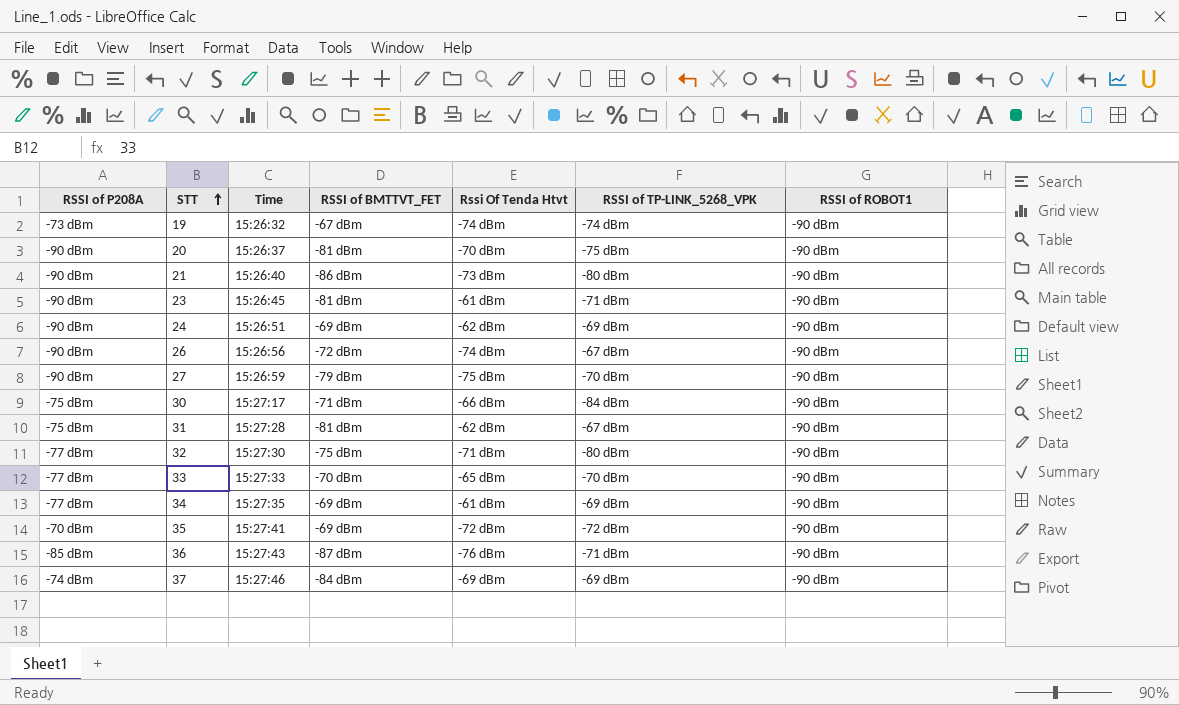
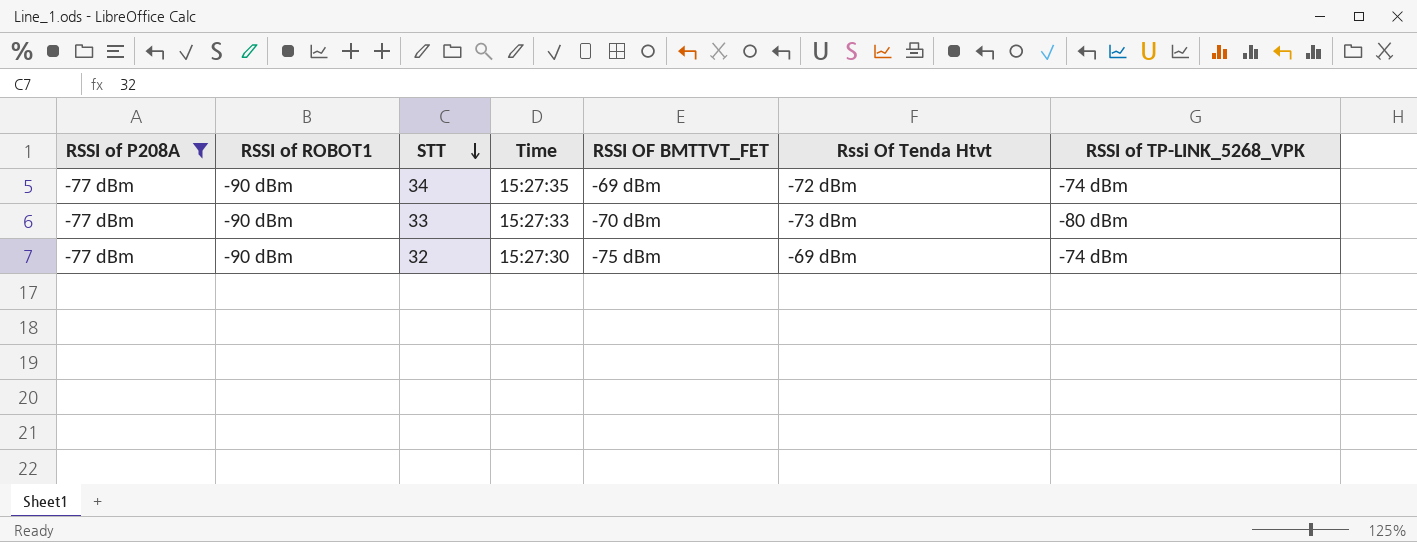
filter: none -> RSSI of P208A = -77 dBm
row order: STT ascending -> STT descending
column RSSI of ROBOT1 | position: 7 -> 2
column name: RSSI of BMTTVT_FET -> RSSI OF BMTTVT_FET
34 | Rssi Of Tenda Htvt: -61 dBm -> -72 dBm
34 | RSSI of TP-LINK_5268_VPK: -69 dBm -> -74 dBm
33 | Rssi Of Tenda Htvt: -65 dBm -> -73 dBm
33 | RSSI of TP-LINK_5268_VPK: -70 dBm -> -80 dBm
32 | Rssi Of Tenda Htvt: -71 dBm -> -69 dBm
32 | RSSI of TP-LINK_5268_VPK: -80 dBm -> -74 dBm

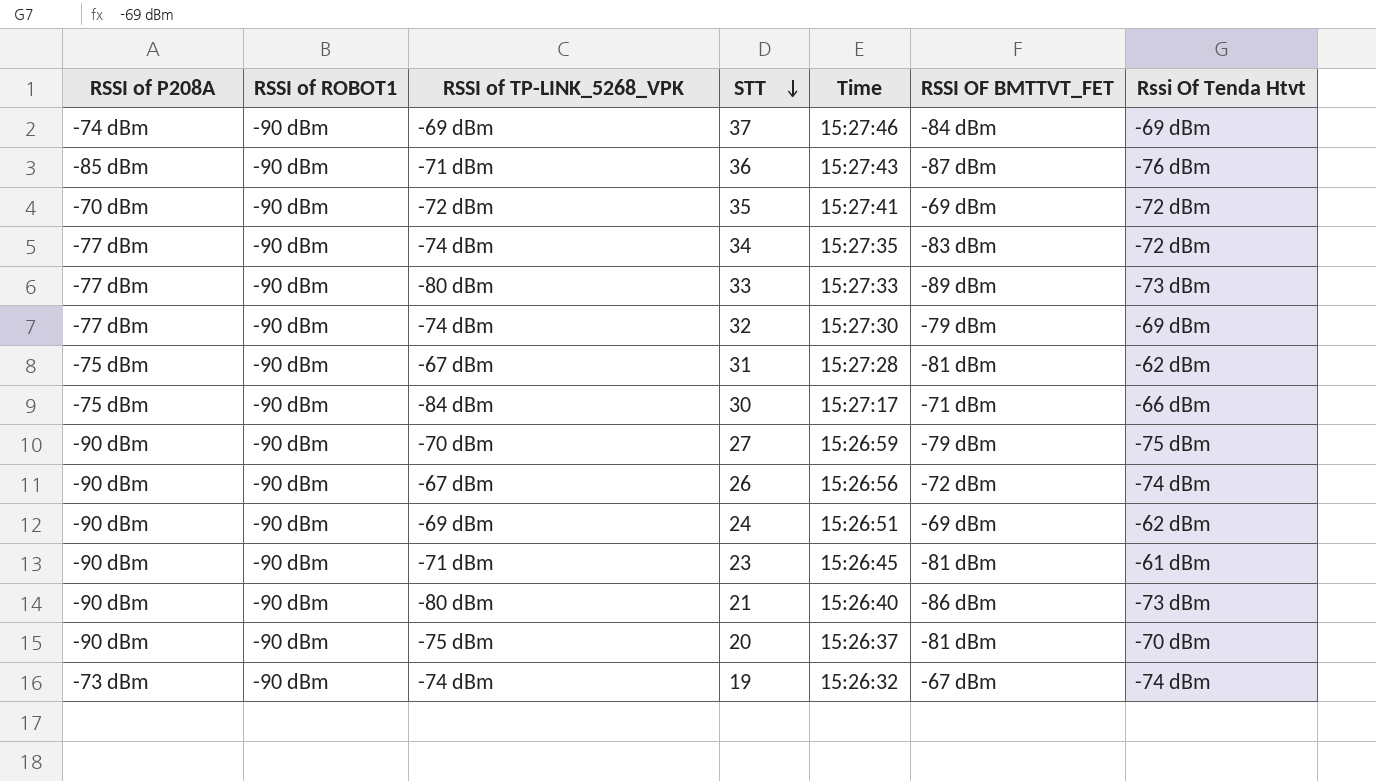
filter: RSSI of P208A = -77 dBm -> none
column RSSI of TP-LINK_5268_VPK | position: 7 -> 3
34 | RSSI OF BMTTVT_FET: -69 dBm -> -83 dBm
33 | RSSI OF BMTTVT_FET: -70 dBm -> -89 dBm
32 | RSSI OF BMTTVT_FET: -75 dBm -> -79 dBm

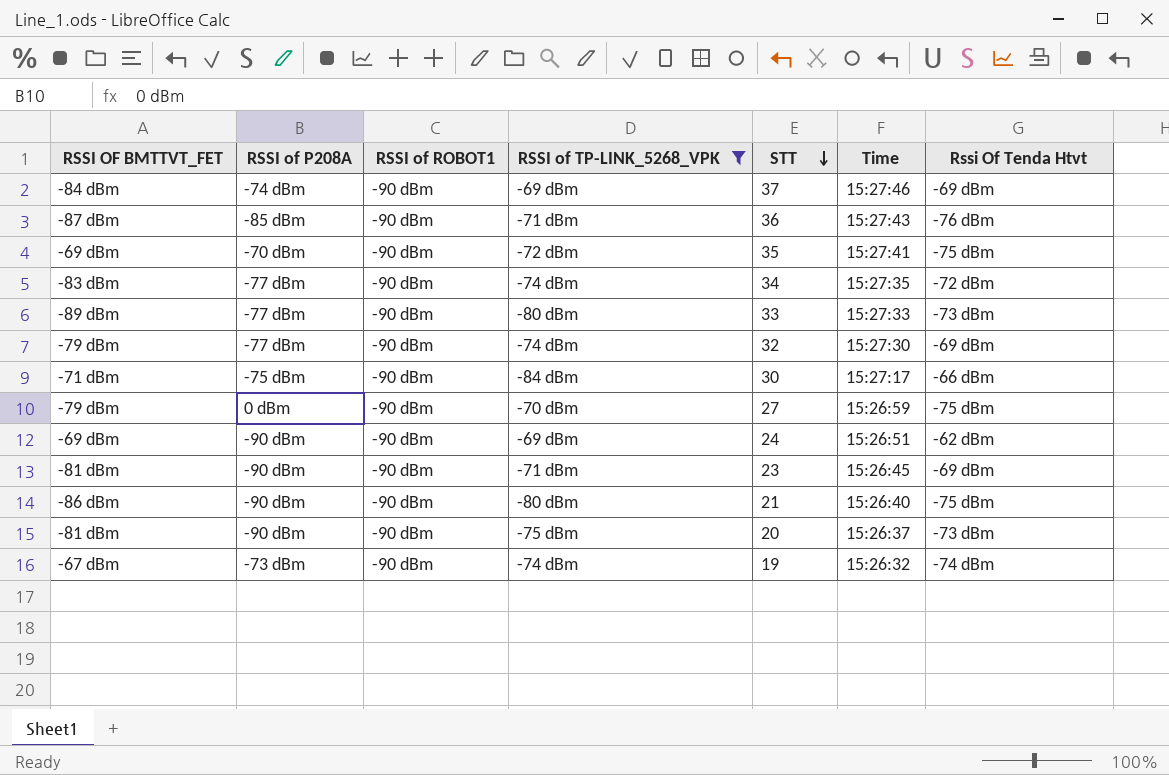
filter: none -> RSSI of TP-LINK_5268_VPK != -67 dBm
column RSSI OF BMTTVT_FET | position: 6 -> 1
35 | Rssi Of Tenda Htvt: -72 dBm -> -75 dBm
27 | RSSI of P208A: -90 dBm -> 0 dBm
23 | Rssi Of Tenda Htvt: -61 dBm -> -69 dBm
21 | Rssi Of Tenda Htvt: -73 dBm -> -75 dBm
20 | Rssi Of Tenda Htvt: -70 dBm -> -73 dBm

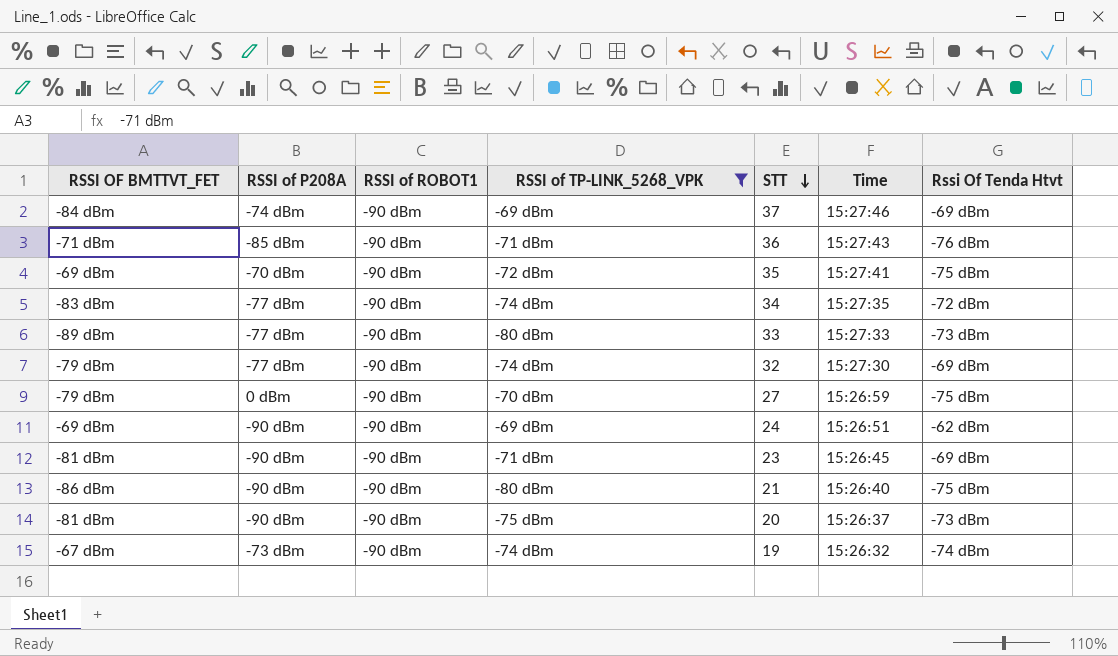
row 30: -71 dBm | -75 dBm | -90 dBm | -84 dBm | 15:27:17 | -66 dBm -> none
36 | RSSI OF BMTTVT_FET: -87 dBm -> -71 dBm

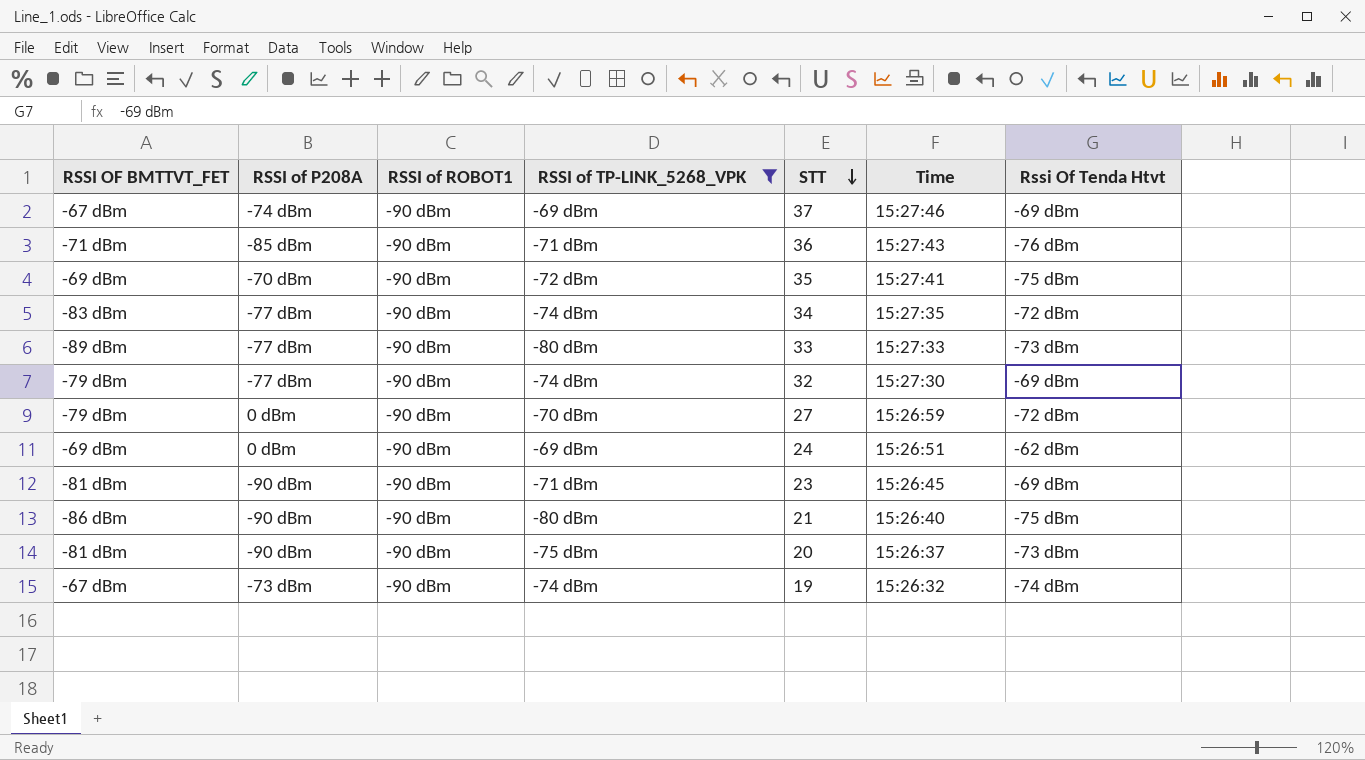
37 | RSSI OF BMTTVT_FET: -84 dBm -> -67 dBm
27 | Rssi Of Tenda Htvt: -75 dBm -> -72 dBm
24 | RSSI of P208A: -90 dBm -> 0 dBm

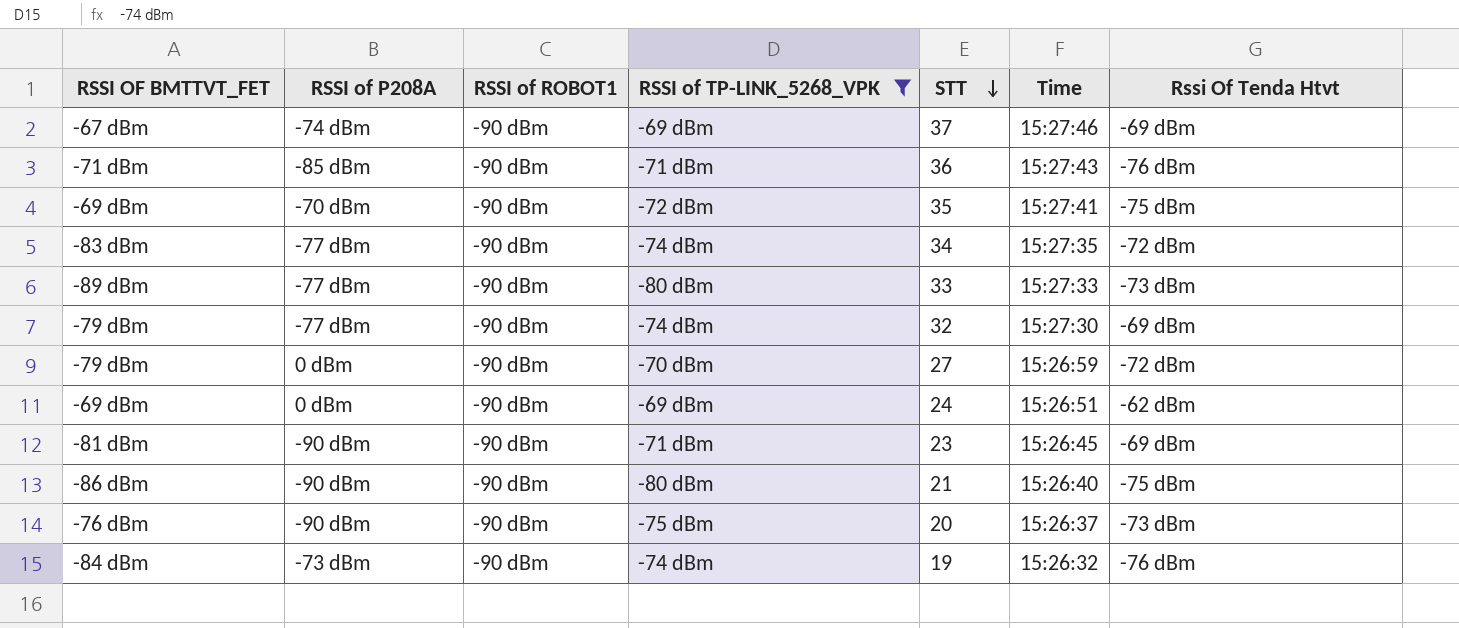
20 | RSSI OF BMTTVT_FET: -81 dBm -> -76 dBm
19 | RSSI OF BMTTVT_FET: -67 dBm -> -84 dBm
19 | Rssi Of Tenda Htvt: -74 dBm -> -76 dBm

